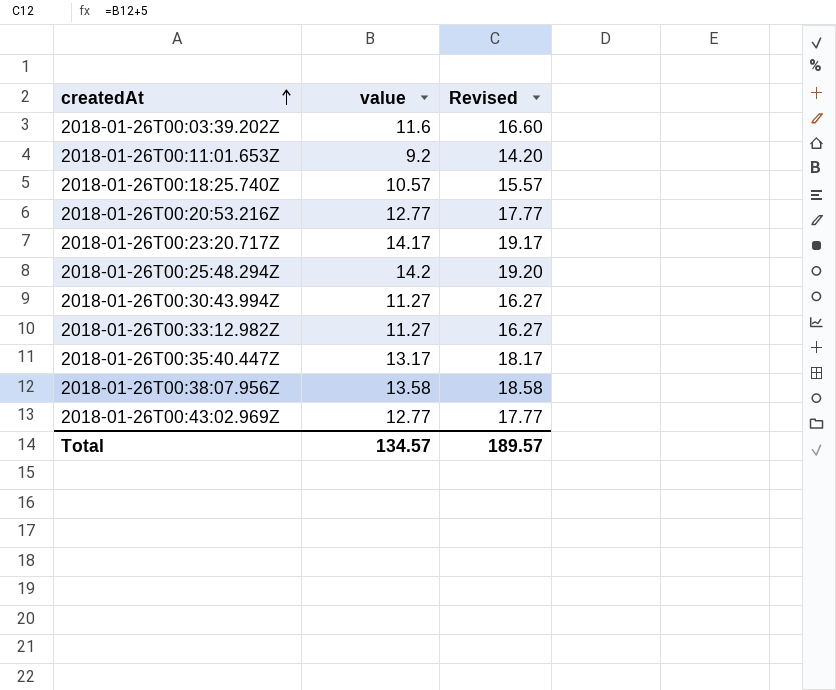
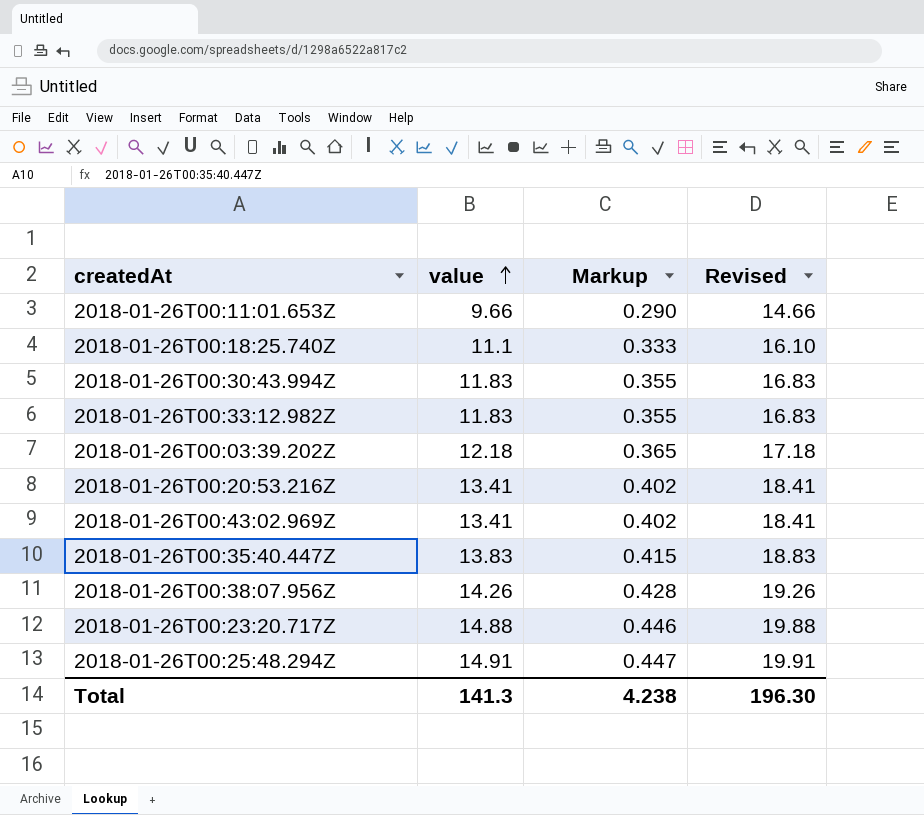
row order: createdAt ascending -> value ascending
column Markup | formula: none -> [value] * 0.03
2018-01-26T00:11:01.653Z | value: 9.2 -> 9.66
2018-01-26T00:11:01.653Z | Revised: 14.20 -> 14.66
2018-01-26T00:18:25.740Z | value: 10.57 -> 11.1
2018-01-26T00:18:25.740Z | Revised: 15.57 -> 16.10
2018-01-26T00:30:43.994Z | value: 11.27 -> 11.83
2018-01-26T00:30:43.994Z | Revised: 16.27 -> 16.83
2018-01-26T00:33:12.982Z | value: 11.27 -> 11.83
2018-01-26T00:33:12.982Z | Revised: 16.27 -> 16.83
2018-01-26T00:03:39.202Z | value: 11.6 -> 12.18
2018-01-26T00:03:39.202Z | Revised: 16.60 -> 17.18
2018-01-26T00:20:53.216Z | value: 12.77 -> 13.41
2018-01-26T00:20:53.216Z | Revised: 17.77 -> 18.41
2018-01-26T00:43:02.969Z | value: 12.77 -> 13.41
2018-01-26T00:43:02.969Z | Revised: 17.77 -> 18.41
2018-01-26T00:35:40.447Z | value: 13.17 -> 13.83
2018-01-26T00:35:40.447Z | Revised: 18.17 -> 18.83
2018-01-26T00:38:07.956Z | value: 13.58 -> 14.26
2018-01-26T00:38:07.956Z | Revised: 18.58 -> 19.26
2018-01-26T00:23:20.717Z | value: 14.17 -> 14.88
2018-01-26T00:23:20.717Z | Revised: 19.17 -> 19.88
2018-01-26T00:25:48.294Z | value: 14.2 -> 14.91
2018-01-26T00:25:48.294Z | Revised: 19.20 -> 19.91
Total | value: 134.57 -> 141.3
Total | Revised: 189.57 -> 196.30

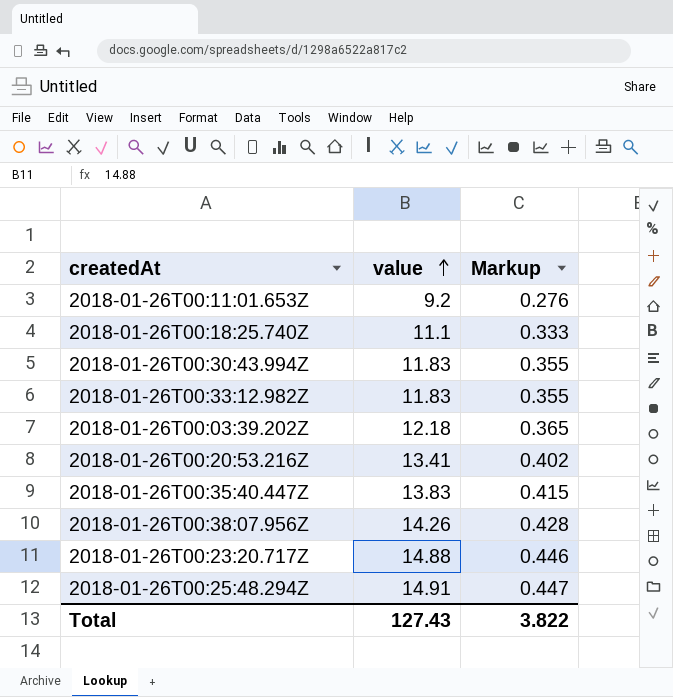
column Revised | formula: [value] + 5 -> none
row 2018-01-26T00:43:02.969Z: 13.41 | 0.402 | 18.41 -> none
2018-01-26T00:11:01.653Z | value: 9.66 -> 9.2
2018-01-26T00:11:01.653Z | Markup: 0.290 -> 0.276
Total | value: 141.3 -> 127.43
Total | Markup: 4.238 -> 3.822

